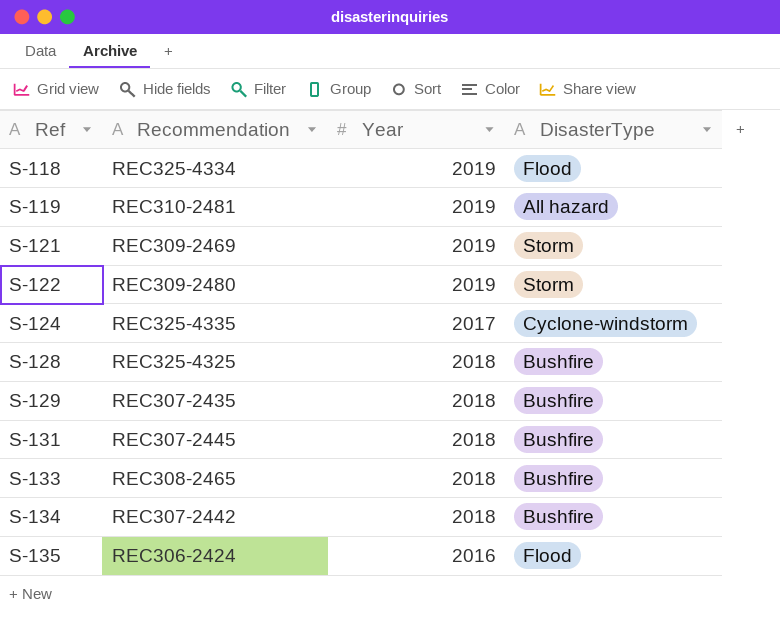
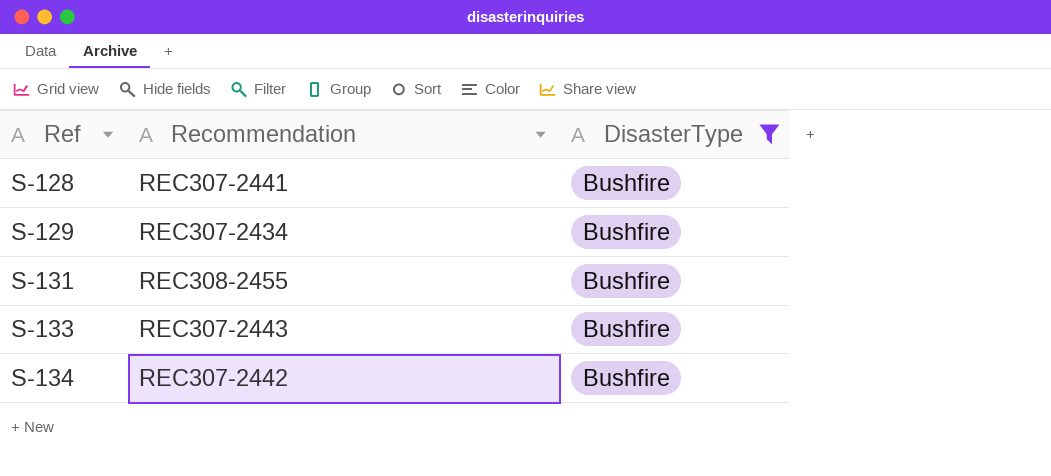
filter: none -> DisasterType = Bushfire
column Year | position: 3 -> none
S-128 | Recommendation: REC325-4325 -> REC307-2441
S-129 | Recommendation: REC307-2435 -> REC307-2434
S-131 | Recommendation: REC307-2445 -> REC308-2455
S-133 | Recommendation: REC308-2465 -> REC307-2443

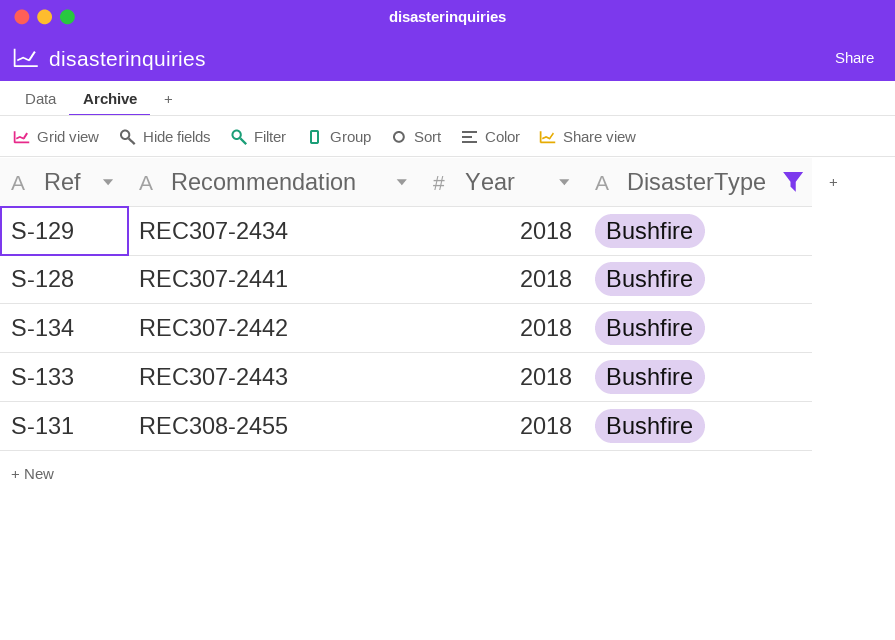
row order: Ref ascending -> Recommendation ascending
column Year | position: none -> 3

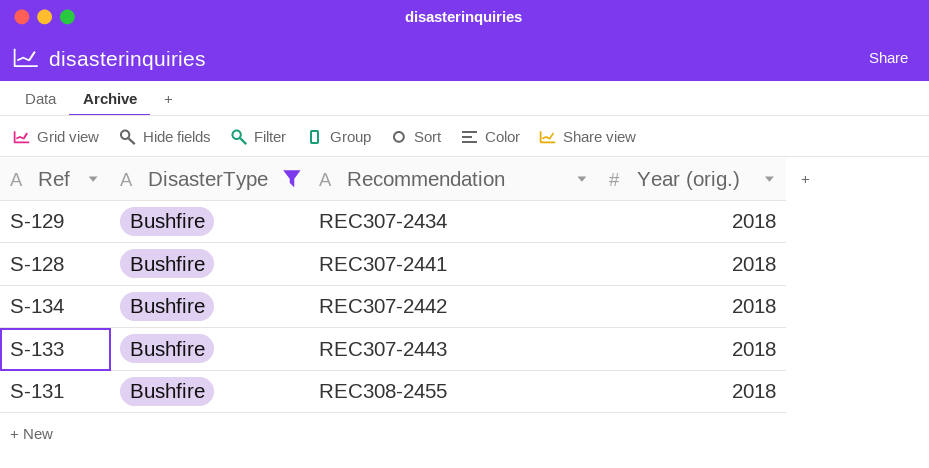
column DisasterType | position: 4 -> 2
column name: Year -> Year (orig.)

